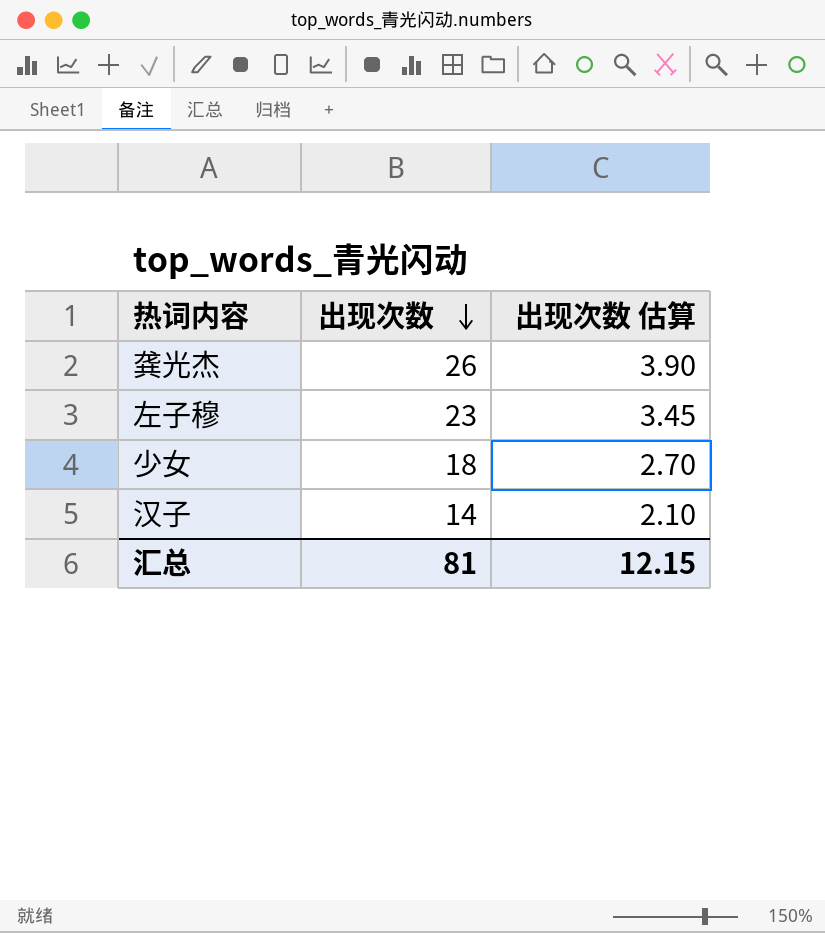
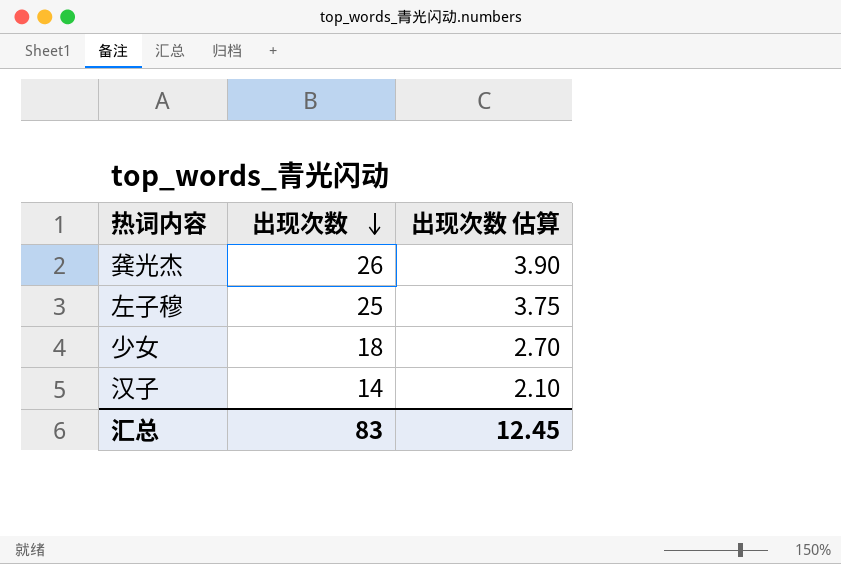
左子穆 | 出现次数: 23 -> 25
左子穆 | 出现次数 估算: 3.45 -> 3.75
汇总 | 出现次数: 81 -> 83
汇总 | 出现次数 估算: 12.15 -> 12.45

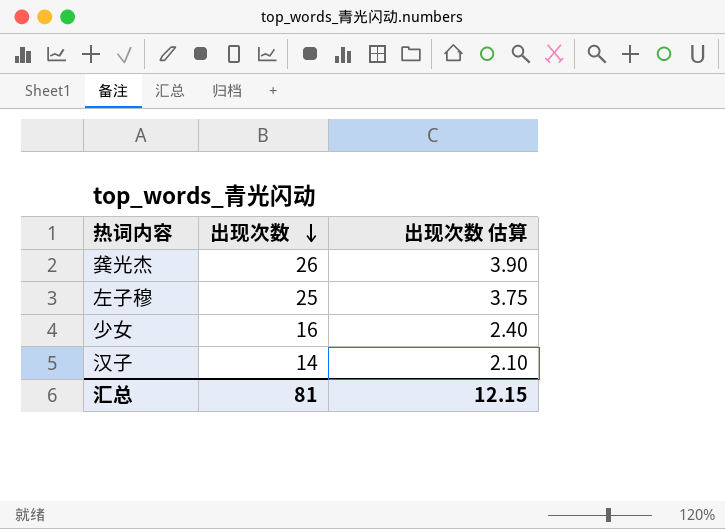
少女 | 出现次数: 18 -> 16
少女 | 出现次数 估算: 2.70 -> 2.40
汇总 | 出现次数: 83 -> 81
汇总 | 出现次数 估算: 12.45 -> 12.15

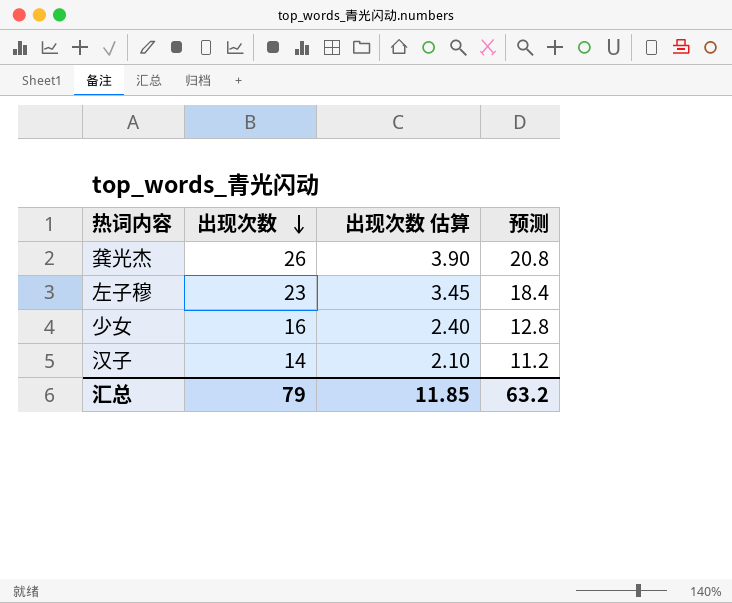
column 预测 | formula: none -> [出现次数] * 0.8
左子穆 | 出现次数: 25 -> 23
左子穆 | 出现次数 估算: 3.75 -> 3.45
汇总 | 出现次数: 81 -> 79
汇总 | 出现次数 估算: 12.15 -> 11.85

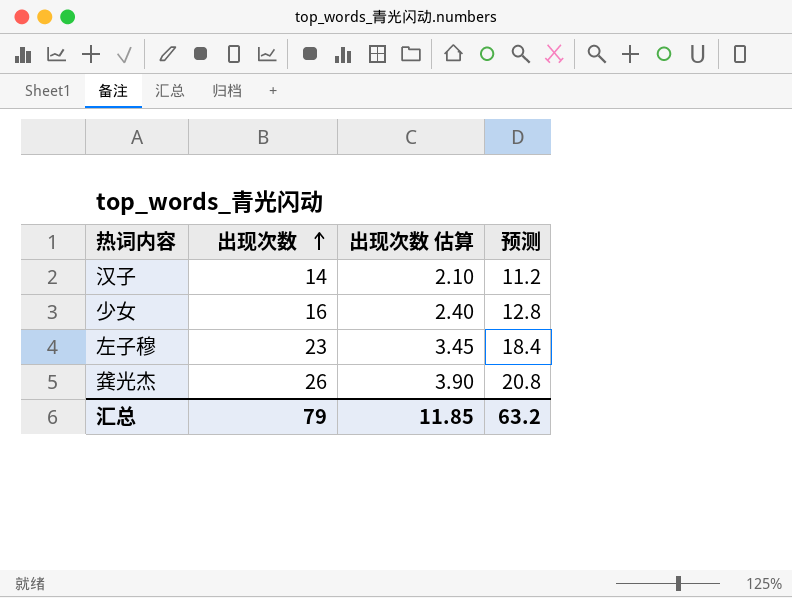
row order: 出现次数 descending -> 出现次数 ascending

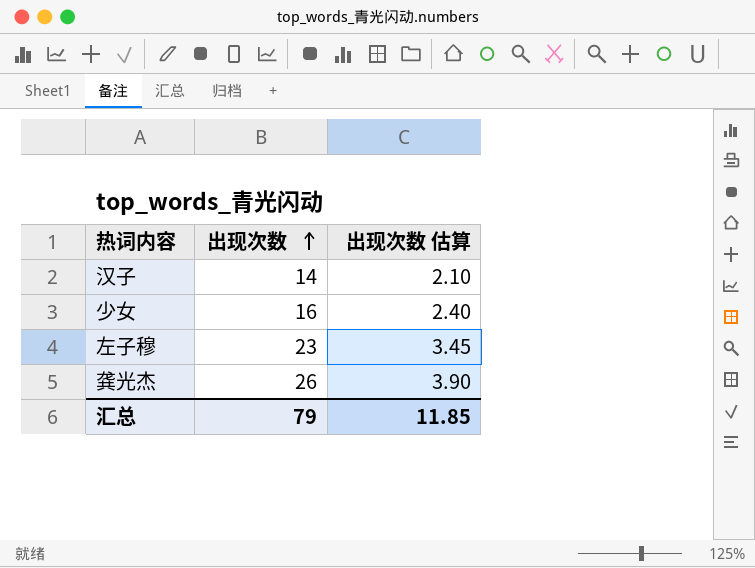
column 预测 | formula: [出现次数] * 0.8 -> none

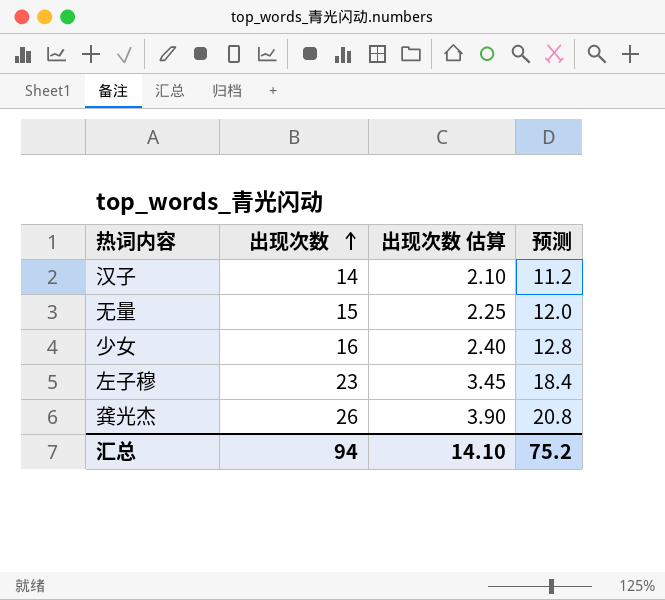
column 预测 | formula: none -> [出现次数] * 0.8
row 无量: none -> 15 | 2.25 | 12.0
汇总 | 出现次数: 79 -> 94
汇总 | 出现次数 估算: 11.85 -> 14.10

